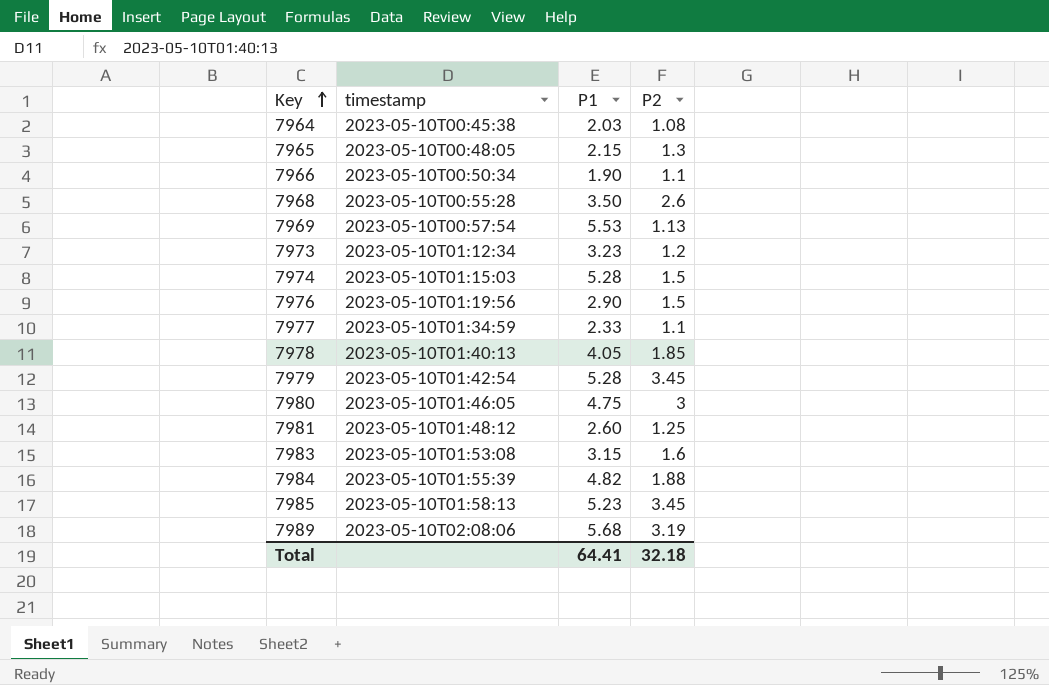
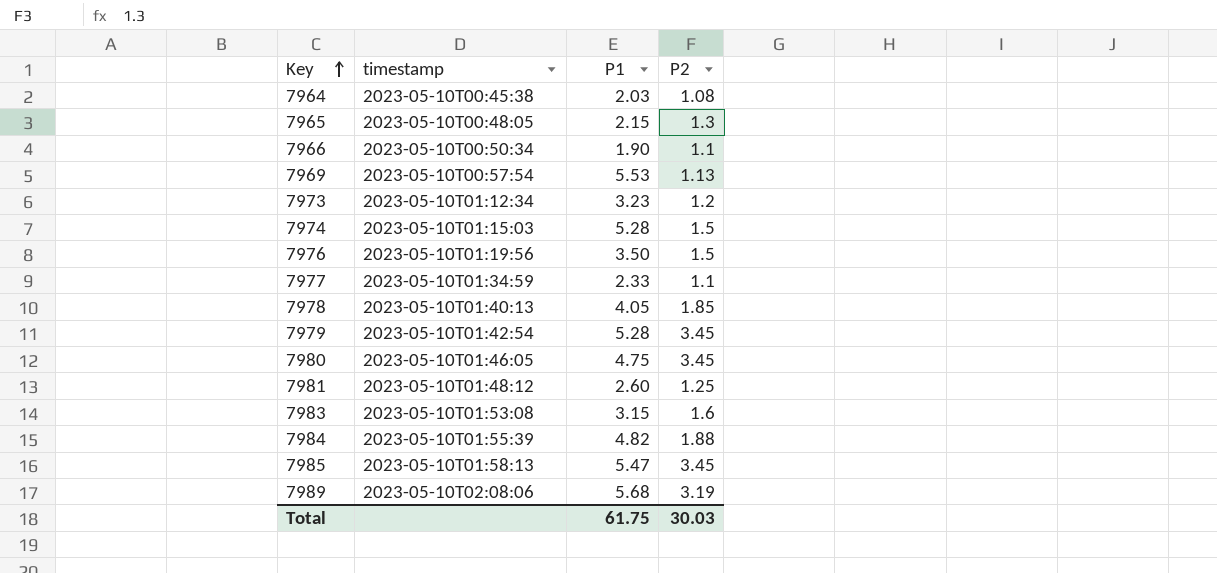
row 7968: 2023-05-10T00:55:28 | 3.50 | 2.6 -> none
7976 | P1: 2.90 -> 3.50
7980 | P2: 3 -> 3.45
7985 | P1: 5.23 -> 5.47
Total | P1: 64.41 -> 61.75
Total | P2: 32.18 -> 30.03

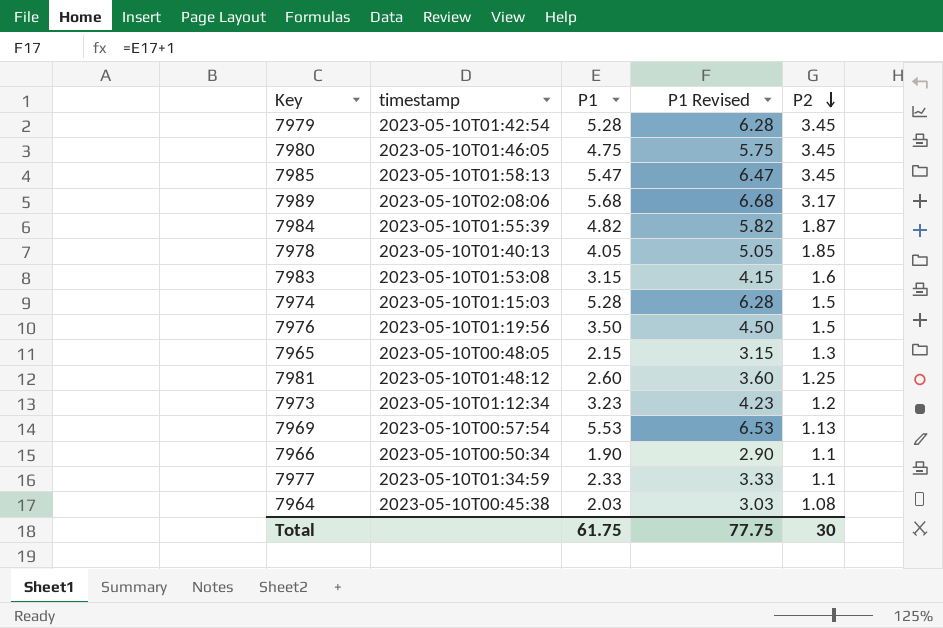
row order: Key ascending -> P2 descending
column P1 Revised | formula: none -> [P1] + 1
7989 | P2: 3.19 -> 3.17
7984 | P2: 1.88 -> 1.87
Total | P2: 30.03 -> 30

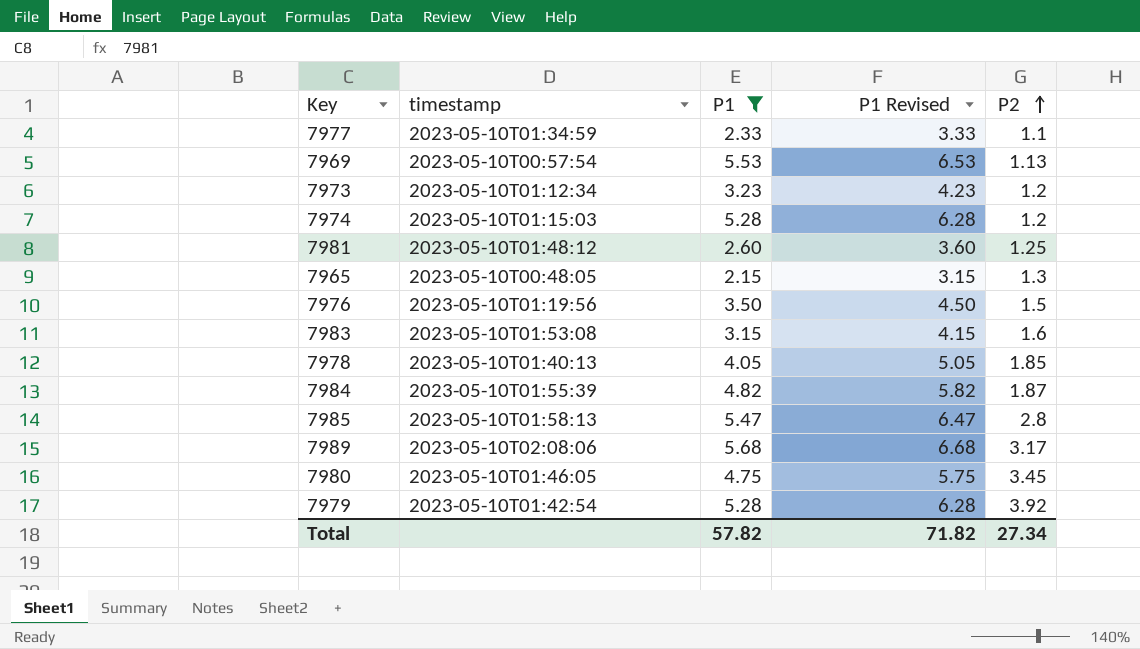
filter: none -> P1 >= 2.15
row order: P2 descending -> P2 ascending
7974 | P2: 1.5 -> 1.2
7985 | P2: 3.45 -> 2.8
7979 | P2: 3.45 -> 3.92
Total | P1: 61.75 -> 57.82
Total | P1 Revised: 77.75 -> 71.82
Total | P2: 30 -> 27.34

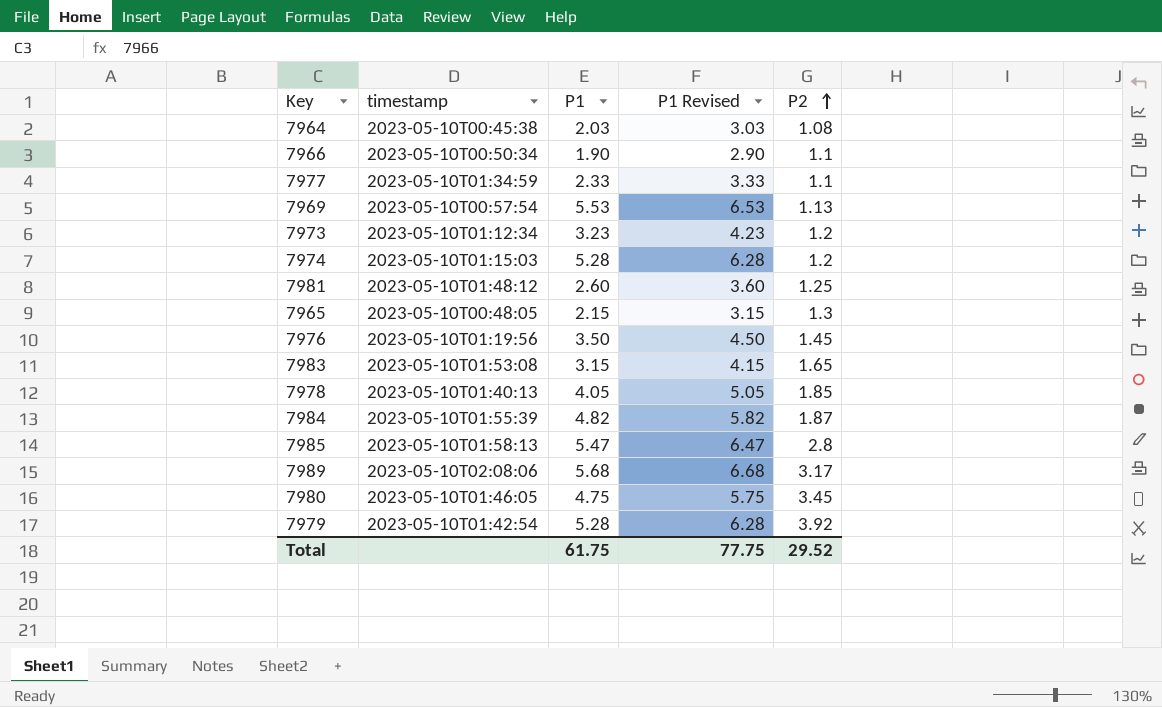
filter: P1 >= 2.15 -> none
7976 | P2: 1.5 -> 1.45
7983 | P2: 1.6 -> 1.65
Total | P1: 57.82 -> 61.75
Total | P1 Revised: 71.82 -> 77.75
Total | P2: 27.34 -> 29.52

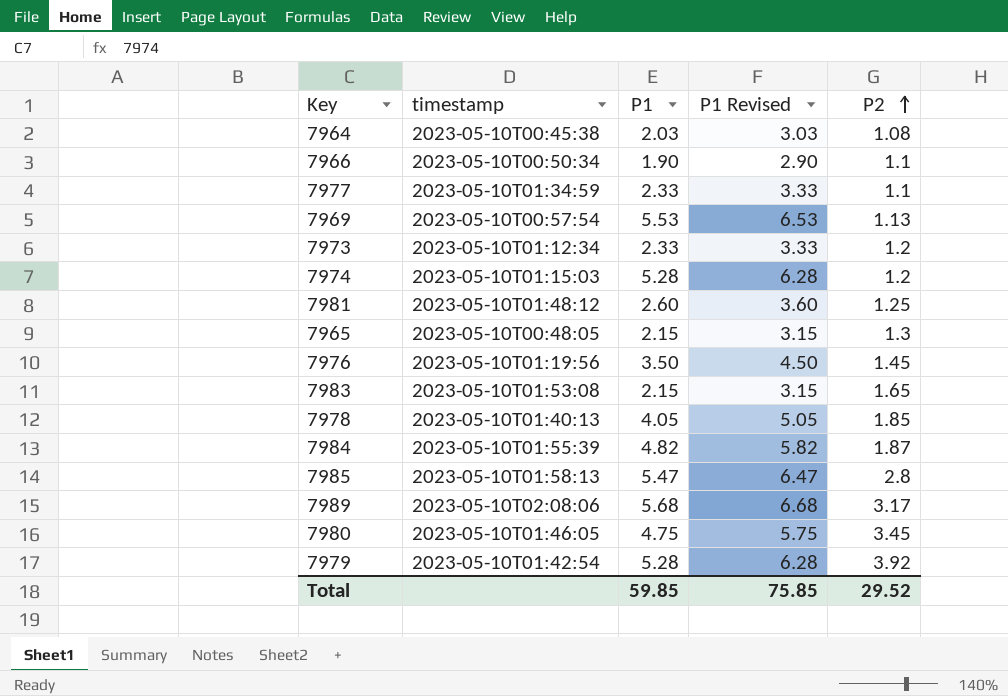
7973 | P1: 3.23 -> 2.33
7973 | P1 Revised: 4.23 -> 3.33
7983 | P1: 3.15 -> 2.15
7983 | P1 Revised: 4.15 -> 3.15
Total | P1: 61.75 -> 59.85
Total | P1 Revised: 77.75 -> 75.85

